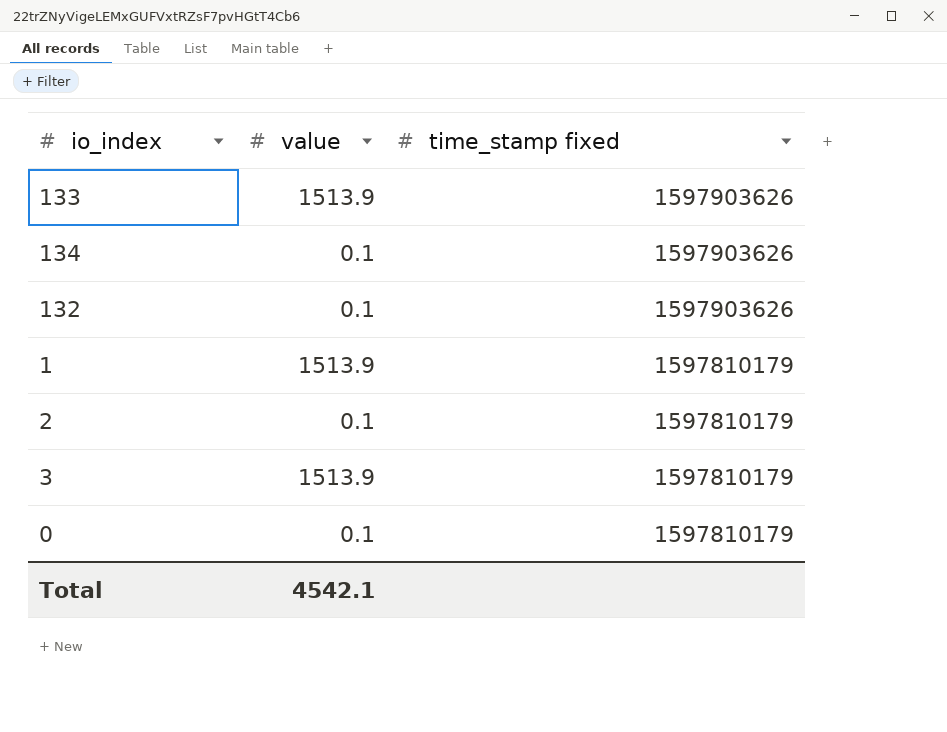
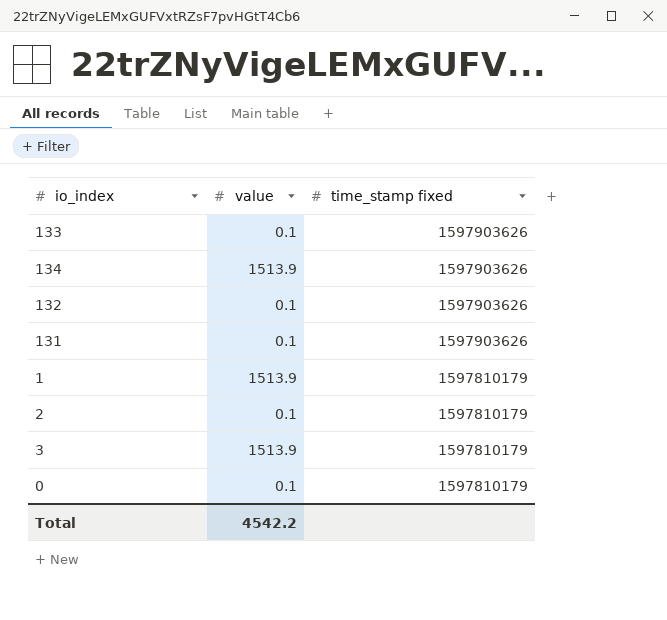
133 | value: 1513.9 -> 0.1
134 | value: 0.1 -> 1513.9
row 131: none -> 0.1 | 1597903626
Total | value: 4542.1 -> 4542.2

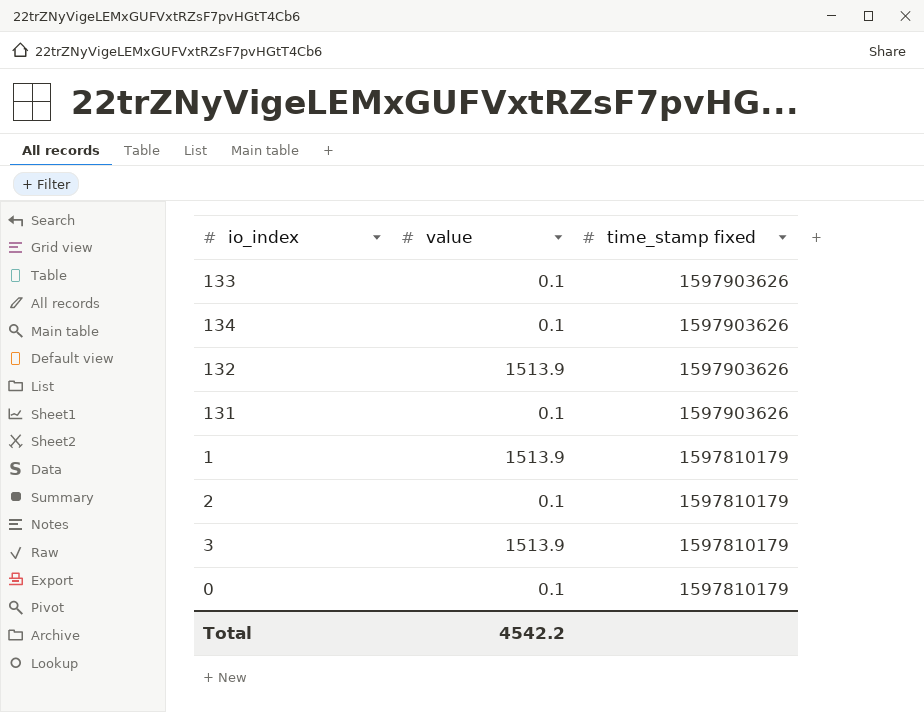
134 | value: 1513.9 -> 0.1
132 | value: 0.1 -> 1513.9

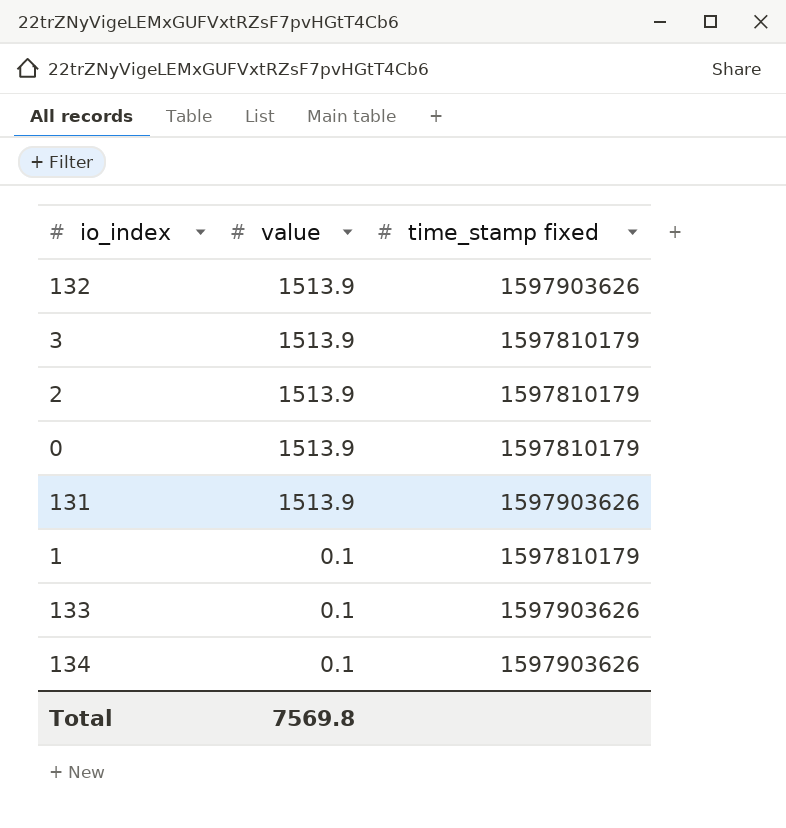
row order: time_stamp fixed descending -> value descending
2 | value: 0.1 -> 1513.9
0 | value: 0.1 -> 1513.9
131 | value: 0.1 -> 1513.9
1 | value: 1513.9 -> 0.1
Total | value: 4542.2 -> 7569.8

